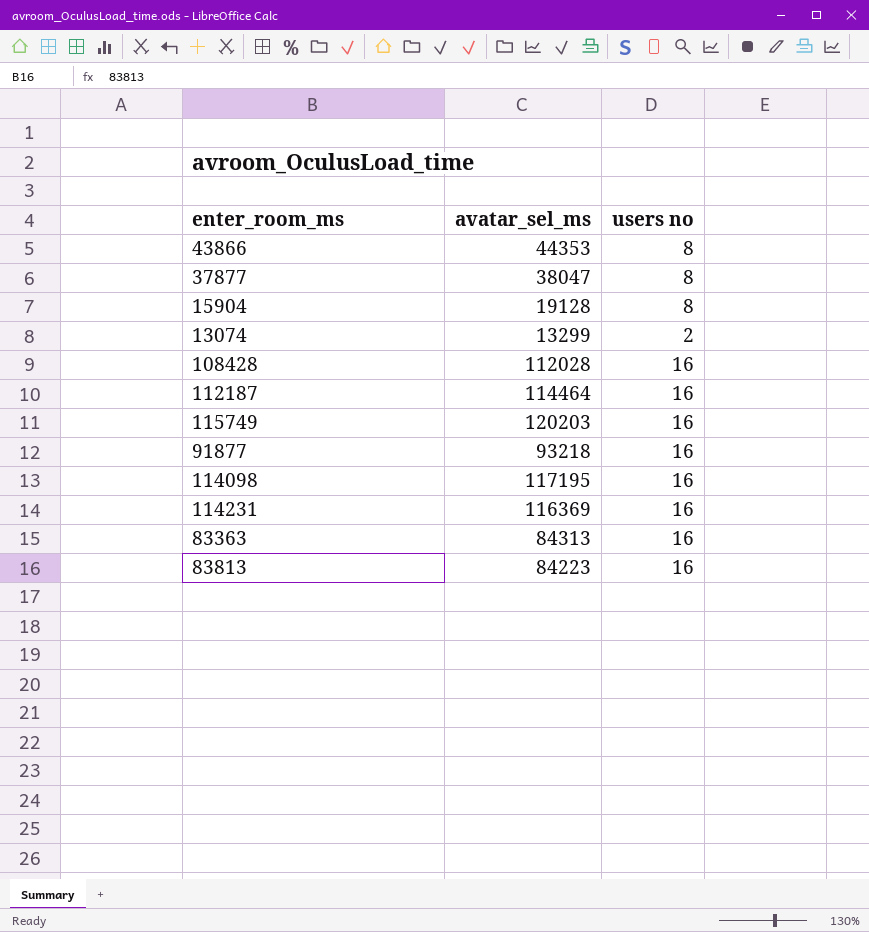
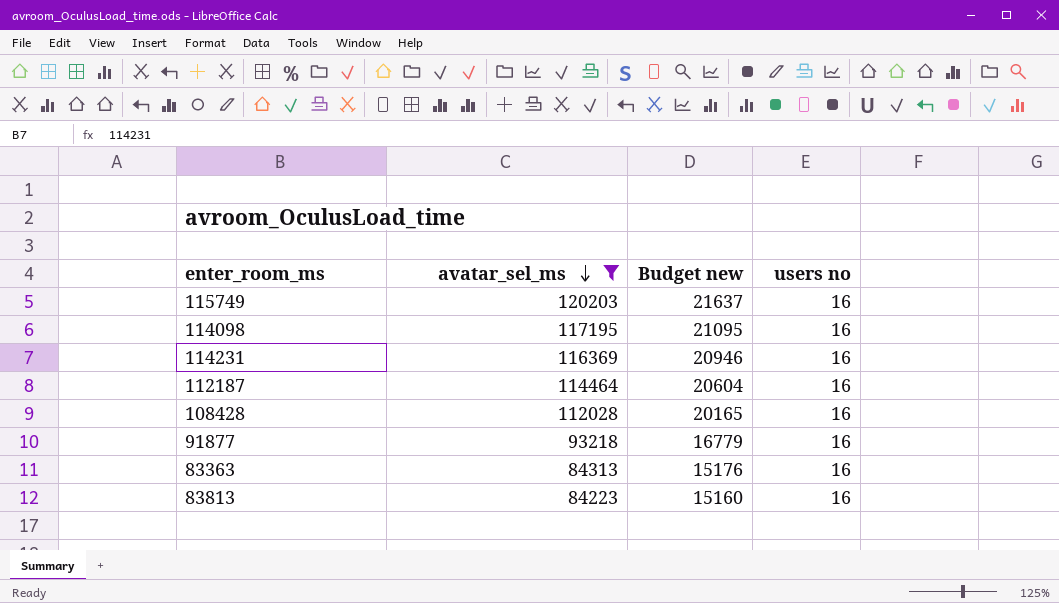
filter: none -> avatar_sel_ms >= 84223
row order: none -> avatar_sel_ms descending
column Budget new | formula: none -> [avatar_sel_ms] * 0.18

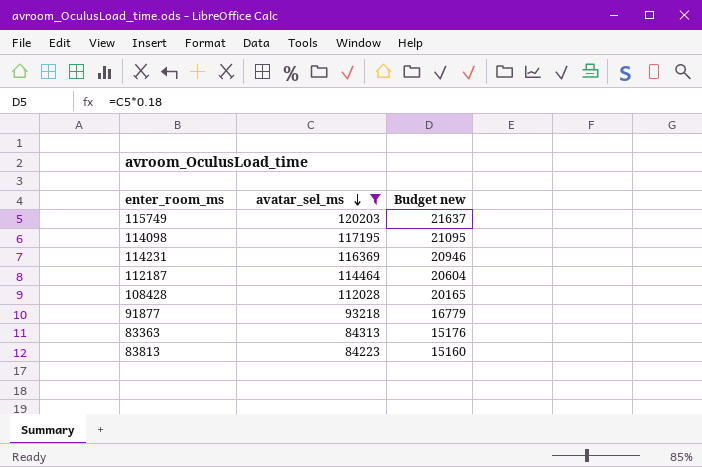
column users no | position: 4 -> none

